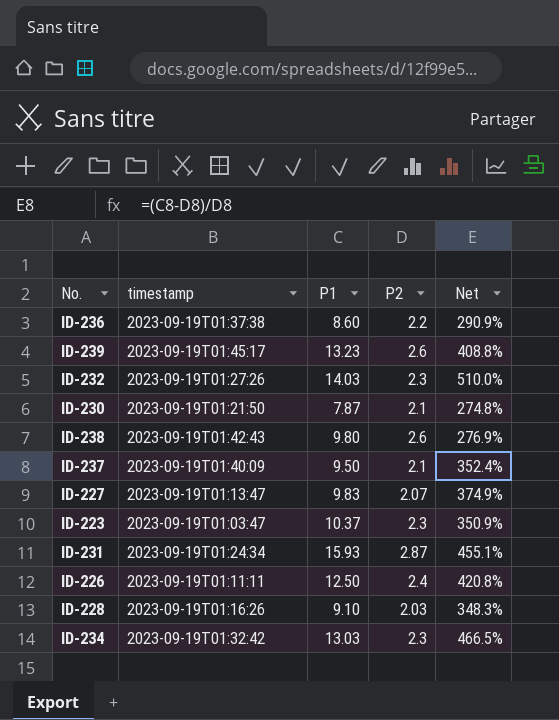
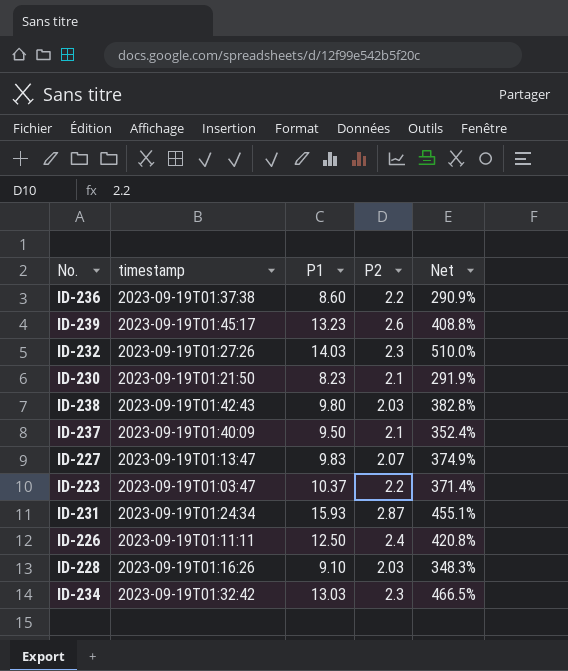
ID-230 | P1: 7.87 -> 8.23
ID-230 | Net: 274.8% -> 291.9%
ID-238 | P2: 2.6 -> 2.03
ID-238 | Net: 276.9% -> 382.8%
ID-223 | P2: 2.3 -> 2.2
ID-223 | Net: 350.9% -> 371.4%

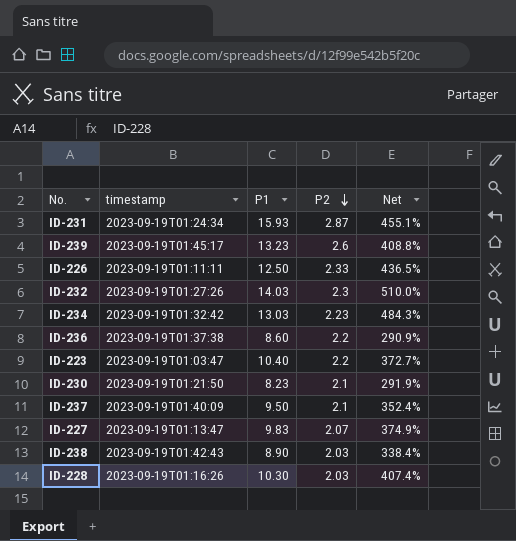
row order: none -> P2 descending
ID-226 | P2: 2.4 -> 2.33
ID-226 | Net: 420.8% -> 436.5%
ID-234 | P2: 2.3 -> 2.23
ID-234 | Net: 466.5% -> 484.3%
ID-223 | P1: 10.37 -> 10.40
ID-223 | Net: 371.4% -> 372.7%
ID-238 | P1: 9.80 -> 8.90
ID-238 | Net: 382.8% -> 338.4%
ID-228 | P1: 9.10 -> 10.30
ID-228 | Net: 348.3% -> 407.4%

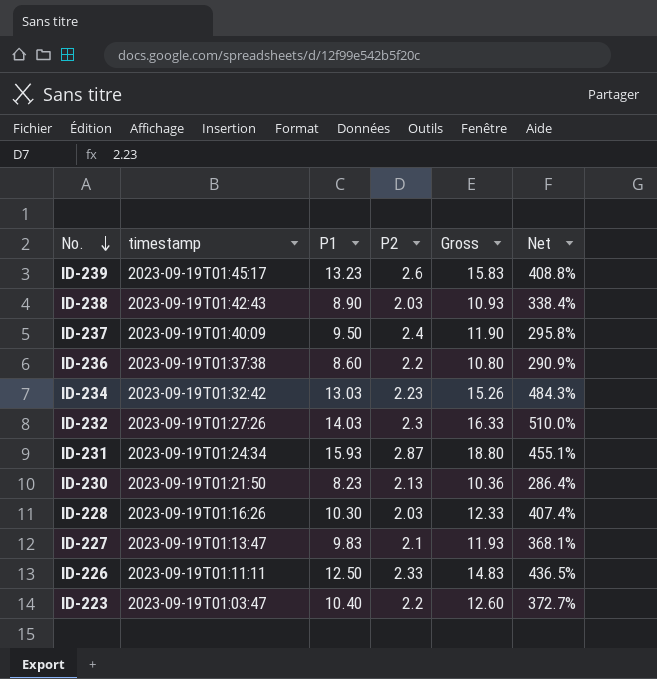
row order: P2 descending -> No. descending
column Gross | formula: none -> [P1] + [P2]
ID-237 | P2: 2.1 -> 2.4
ID-237 | Net: 352.4% -> 295.8%
ID-230 | P2: 2.1 -> 2.13
ID-230 | Net: 291.9% -> 286.4%
ID-227 | P2: 2.07 -> 2.1
ID-227 | Net: 374.9% -> 368.1%

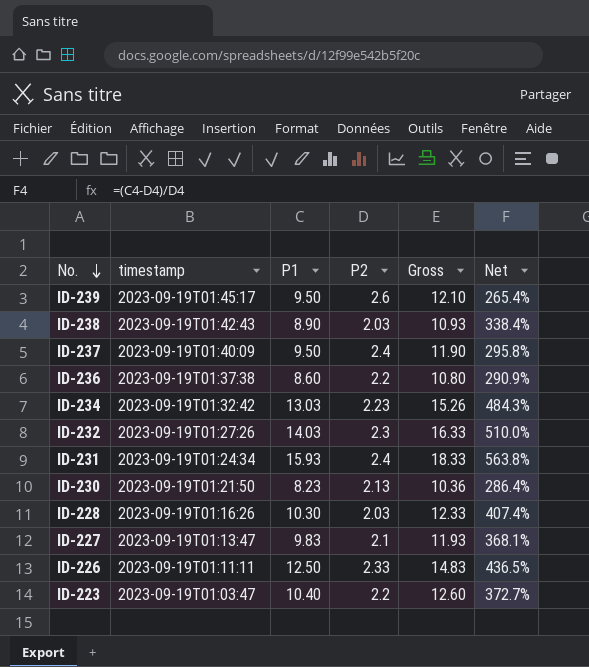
ID-239 | P1: 13.23 -> 9.50
ID-239 | Gross: 15.83 -> 12.10
ID-239 | Net: 408.8% -> 265.4%
ID-231 | P2: 2.87 -> 2.4
ID-231 | Gross: 18.80 -> 18.33
ID-231 | Net: 455.1% -> 563.8%

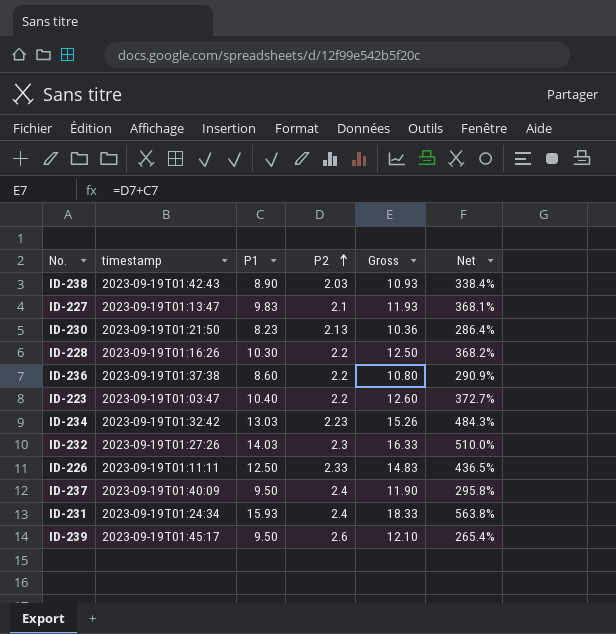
row order: No. descending -> P2 ascending
ID-228 | P2: 2.03 -> 2.2
ID-228 | Gross: 12.33 -> 12.50
ID-228 | Net: 407.4% -> 368.2%

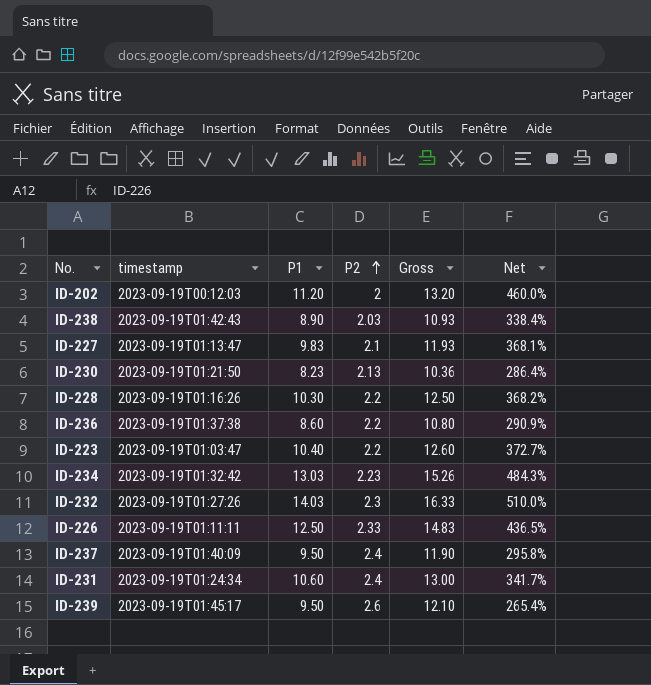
row ID-202: none -> 2023-09-19T00:12:03 | 11.20 | 2 | 13.20 | 460.0%
ID-231 | P1: 15.93 -> 10.60
ID-231 | Gross: 18.33 -> 13.00
ID-231 | Net: 563.8% -> 341.7%

